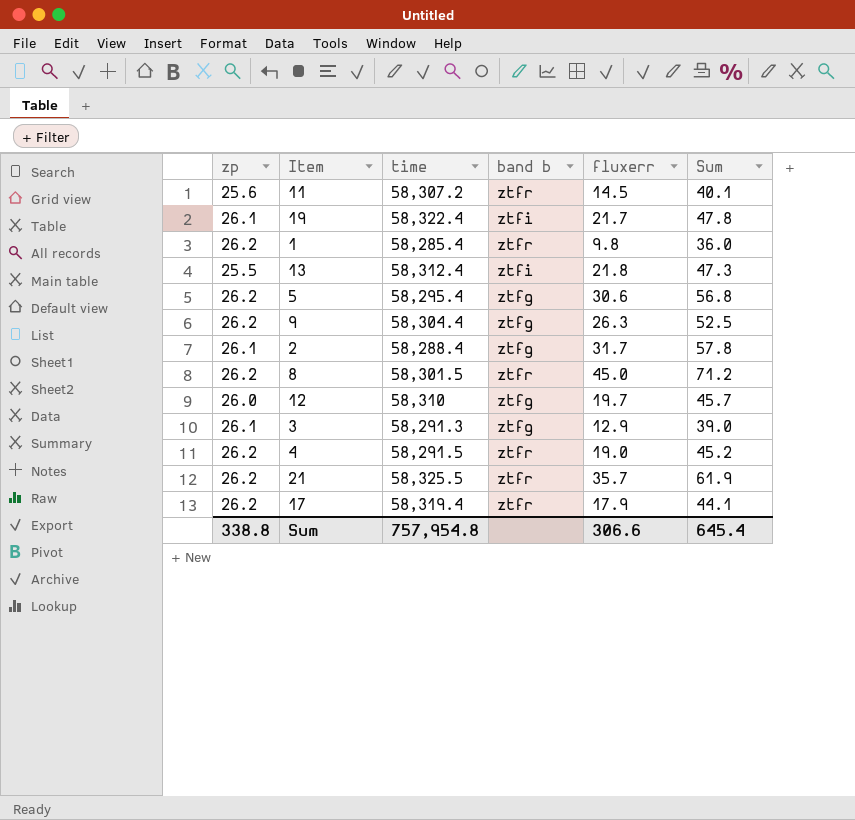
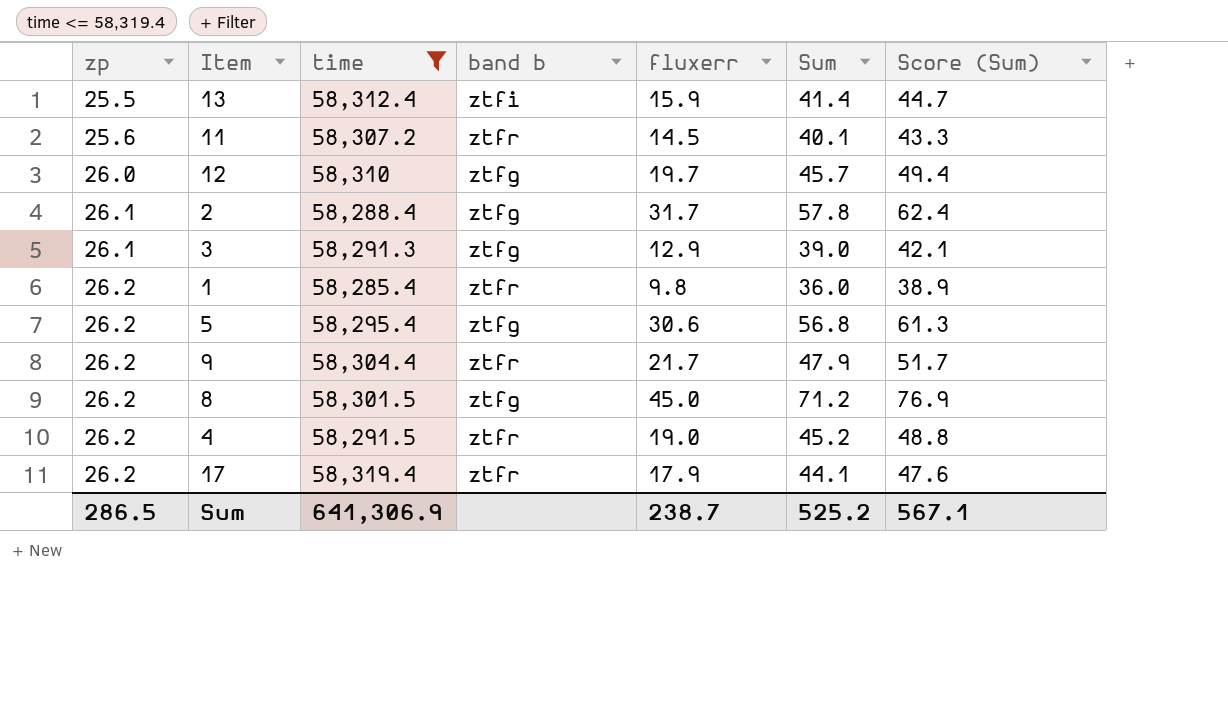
filter: none -> time <= 58,319.4
row order: none -> zp ascending
column Score (Sum) | formula: none -> [Sum] * 1.08
13 | fluxerr: 21.8 -> 15.9
13 | Sum: 47.3 -> 41.4
9 | band b: ztfg -> ztfr
9 | fluxerr: 26.3 -> 21.7
9 | Sum: 52.5 -> 47.9
8 | band b: ztfr -> ztfg
Sum | zp: 338.8 -> 286.5
Sum | time: 757,954.8 -> 641,306.9
Sum | fluxerr: 306.6 -> 238.7
Sum | Sum: 645.4 -> 525.2

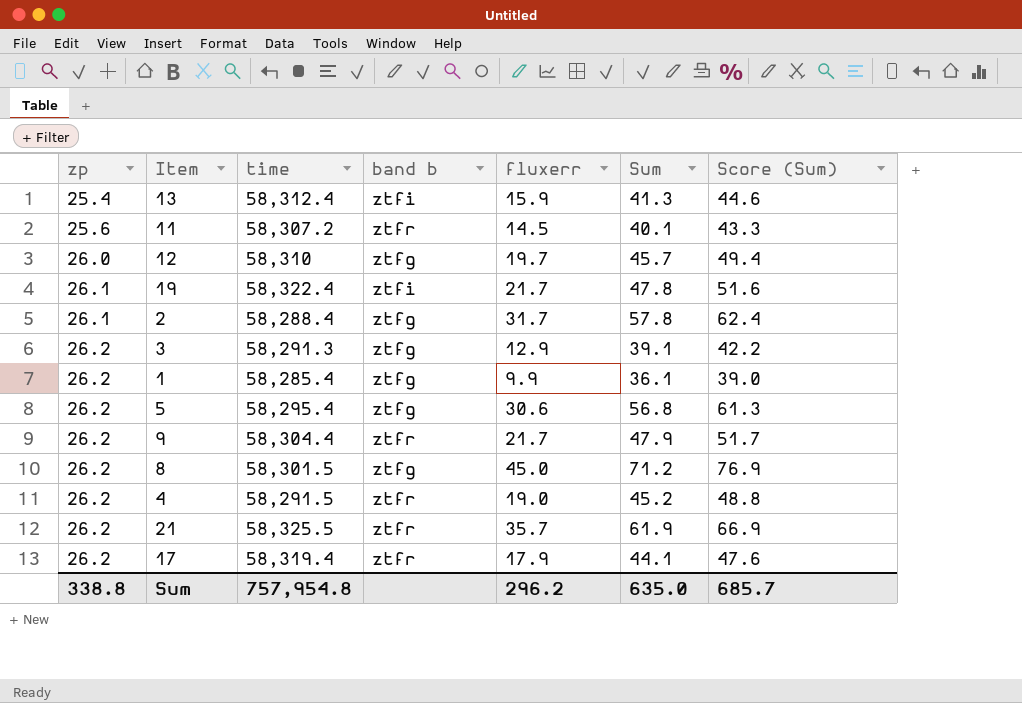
filter: time <= 58,319.4 -> none
13 | zp: 25.5 -> 25.4
13 | Sum: 41.4 -> 41.3
13 | Score (Sum): 44.7 -> 44.6
3 | zp: 26.1 -> 26.2
3 | Sum: 39.0 -> 39.1
3 | Score (Sum): 42.1 -> 42.2
1 | band b: ztfr -> ztfg
1 | fluxerr: 9.8 -> 9.9
1 | Sum: 36.0 -> 36.1
1 | Score (Sum): 38.9 -> 39.0
Sum | zp: 286.5 -> 338.8
Sum | time: 641,306.9 -> 757,954.8
Sum | fluxerr: 238.7 -> 296.2
Sum | Sum: 525.2 -> 635.0
Sum | Score (Sum): 567.1 -> 685.7

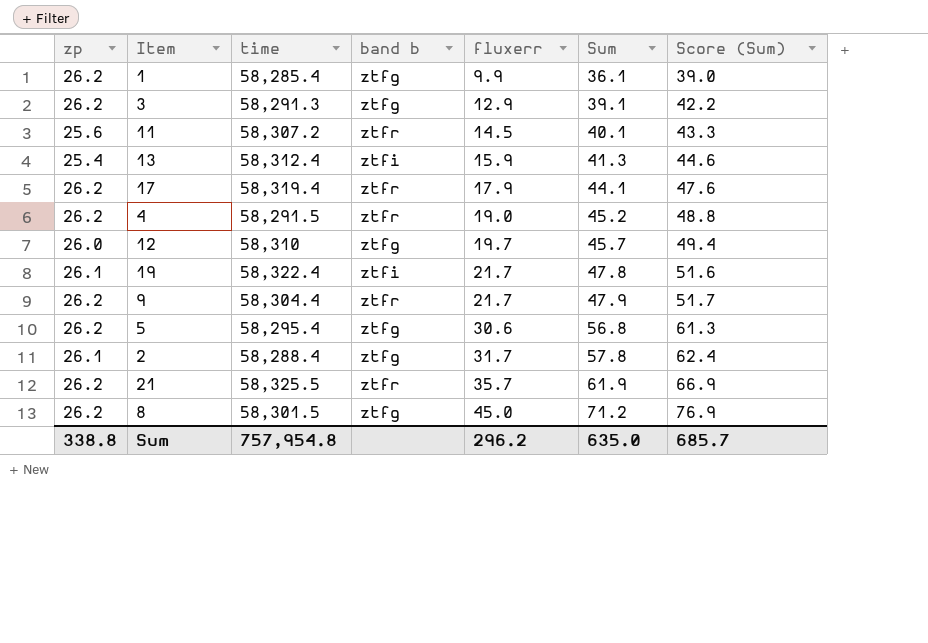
row order: zp ascending -> fluxerr ascending

